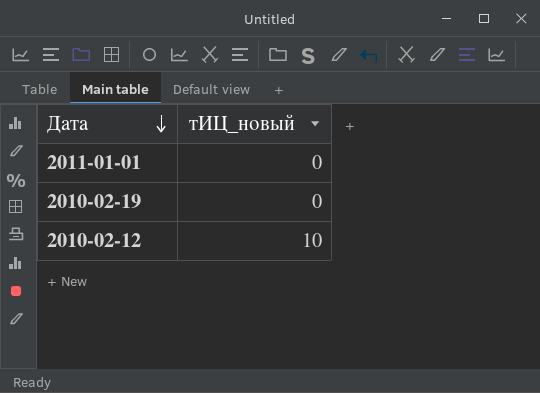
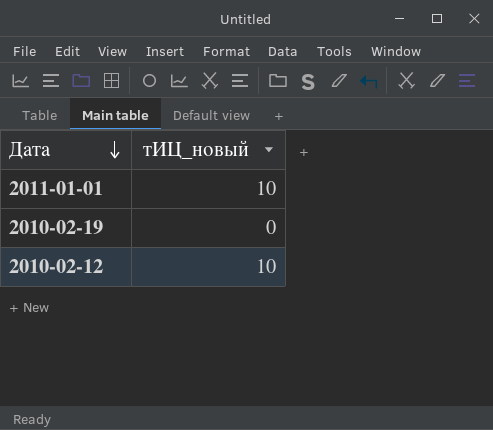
2011-01-01 | тИЦ_новый: 0 -> 10

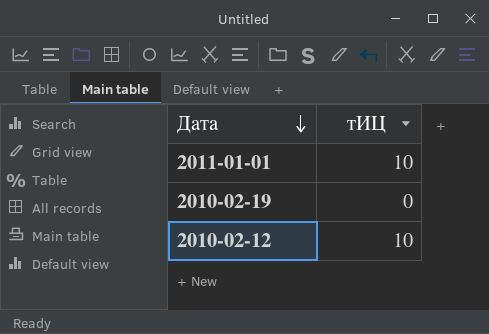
column name: тИЦ_новый -> тИЦ

